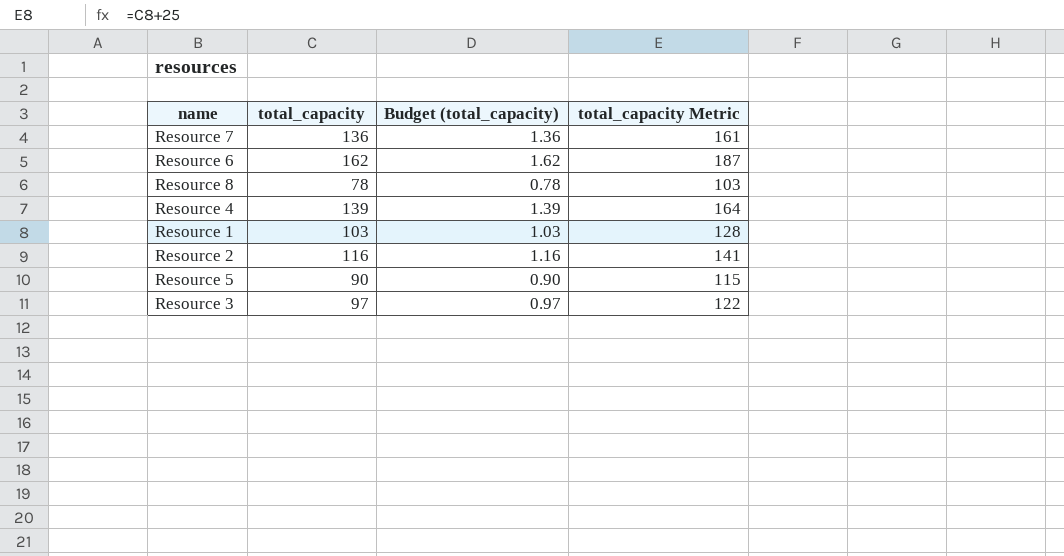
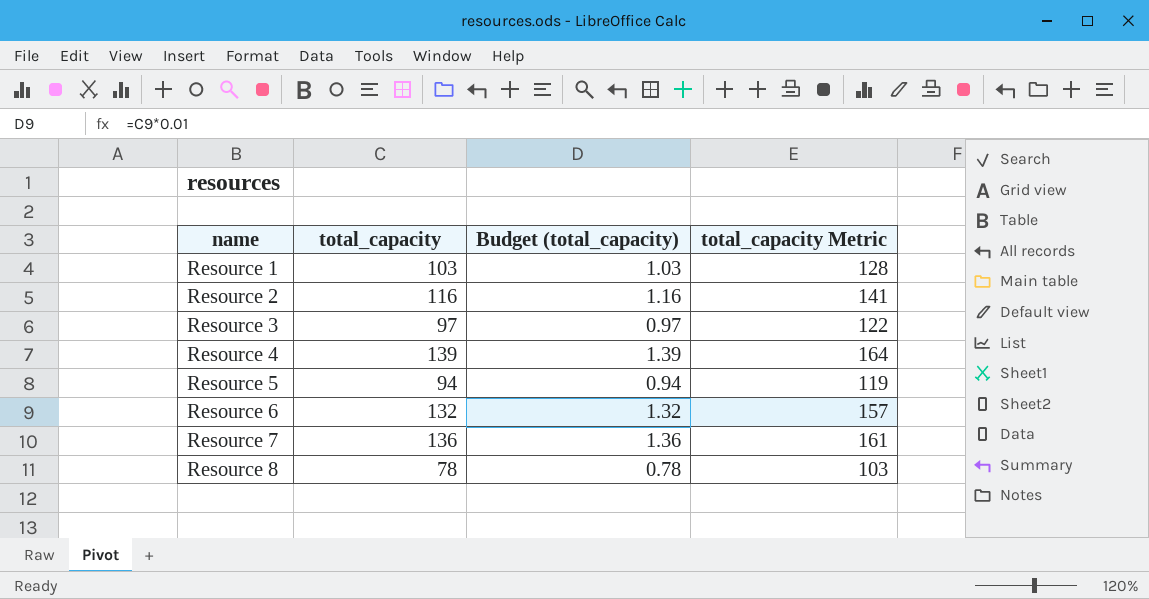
row order: none -> name ascending
Resource 5 | total_capacity: 90 -> 94
Resource 5 | Budget (total_capacity): 0.90 -> 0.94
Resource 5 | total_capacity Metric: 115 -> 119
Resource 6 | total_capacity: 162 -> 132
Resource 6 | Budget (total_capacity): 1.62 -> 1.32
Resource 6 | total_capacity Metric: 187 -> 157

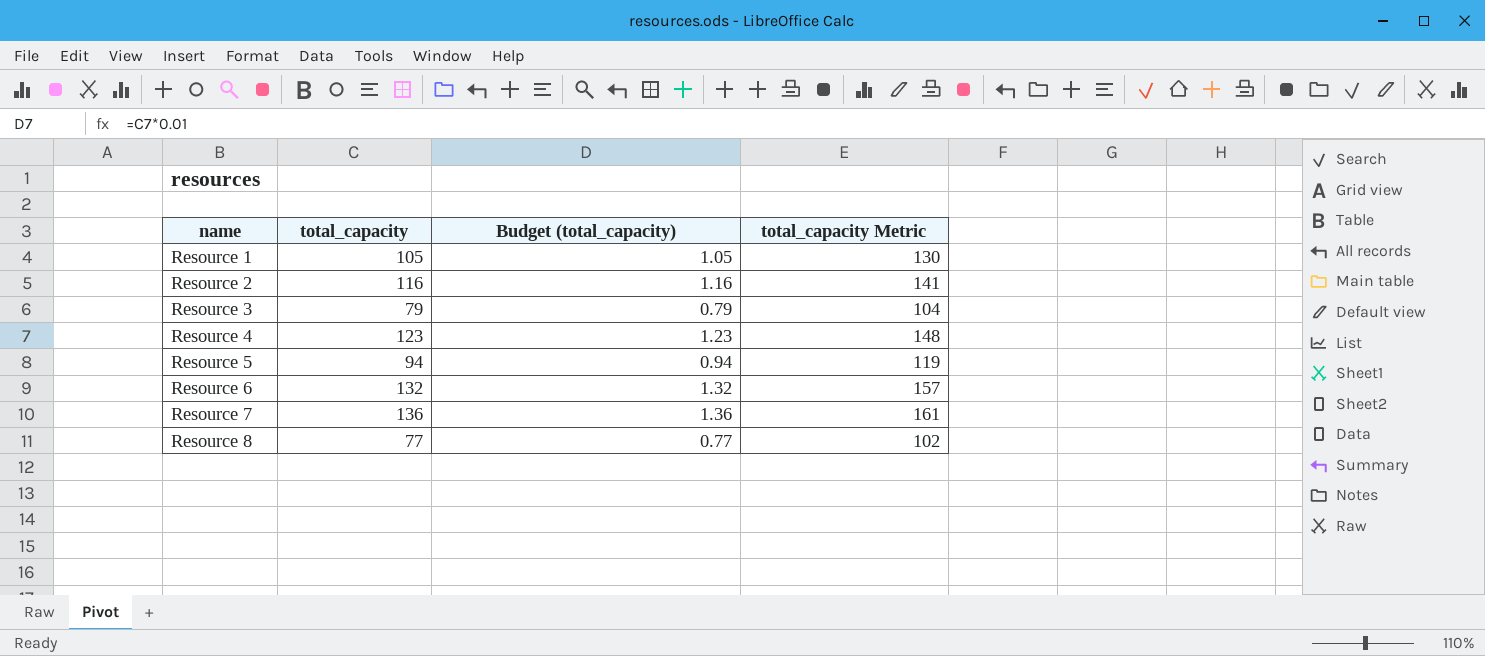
Resource 1 | total_capacity: 103 -> 105
Resource 1 | Budget (total_capacity): 1.03 -> 1.05
Resource 1 | total_capacity Metric: 128 -> 130
Resource 3 | total_capacity: 97 -> 79
Resource 3 | Budget (total_capacity): 0.97 -> 0.79
Resource 3 | total_capacity Metric: 122 -> 104
Resource 4 | total_capacity: 139 -> 123
Resource 4 | Budget (total_capacity): 1.39 -> 1.23
Resource 4 | total_capacity Metric: 164 -> 148
Resource 8 | total_capacity: 78 -> 77
Resource 8 | Budget (total_capacity): 0.78 -> 0.77
Resource 8 | total_capacity Metric: 103 -> 102

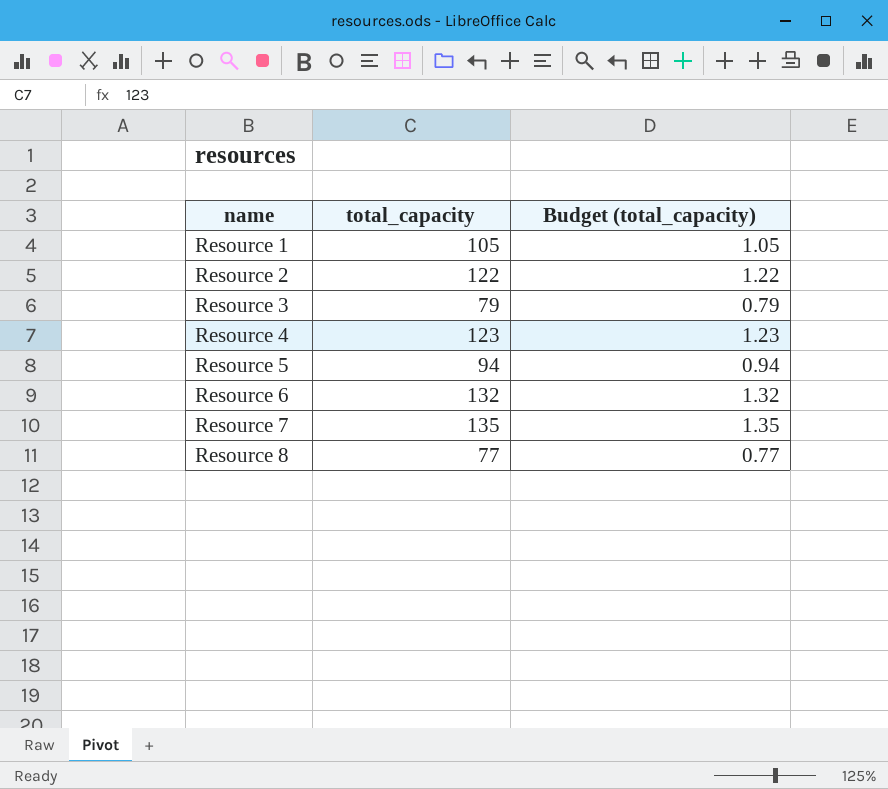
column total_capacity Metric | formula: [total_capacity] + 25 -> none
Resource 2 | total_capacity: 116 -> 122
Resource 2 | Budget (total_capacity): 1.16 -> 1.22
Resource 7 | total_capacity: 136 -> 135
Resource 7 | Budget (total_capacity): 1.36 -> 1.35

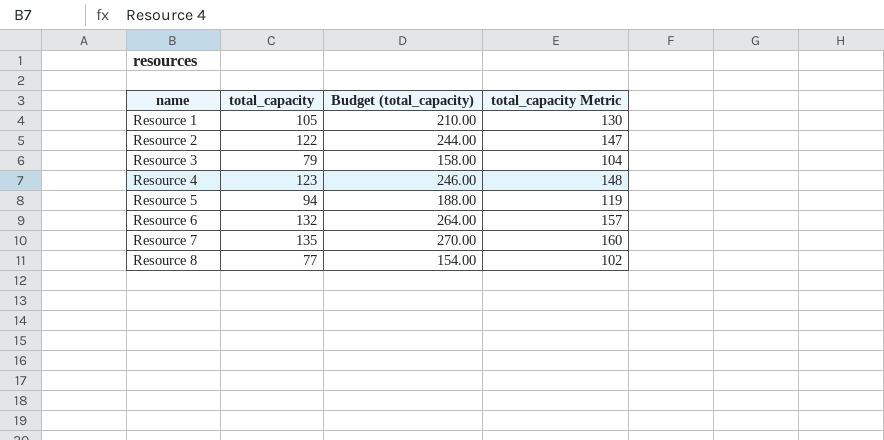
column Budget (total_capacity) | formula: [total_capacity] * 0.01 -> [total_capacity] * 2
column total_capacity Metric | formula: none -> [total_capacity] + 25

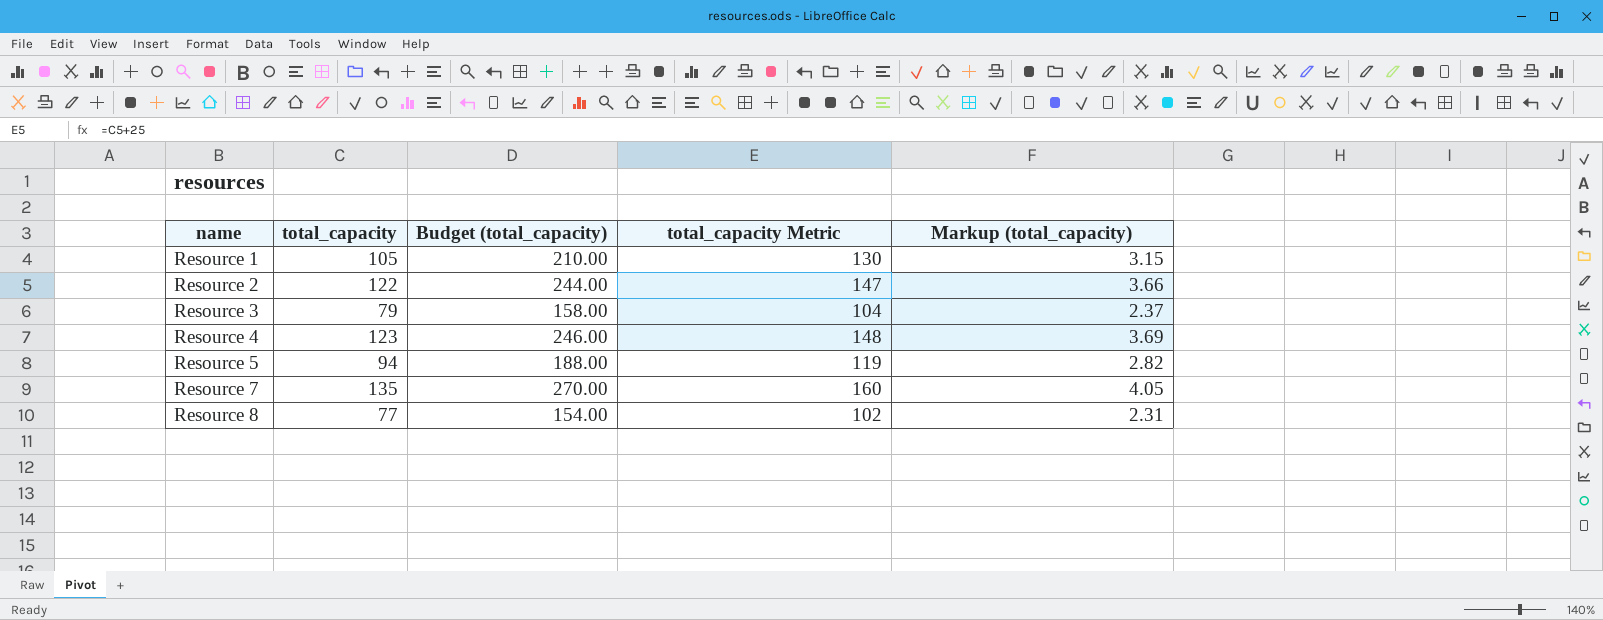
column Markup (total_capacity) | formula: none -> [total_capacity] * 0.03
row Resource 6: 132 | 264.00 | 157 -> none

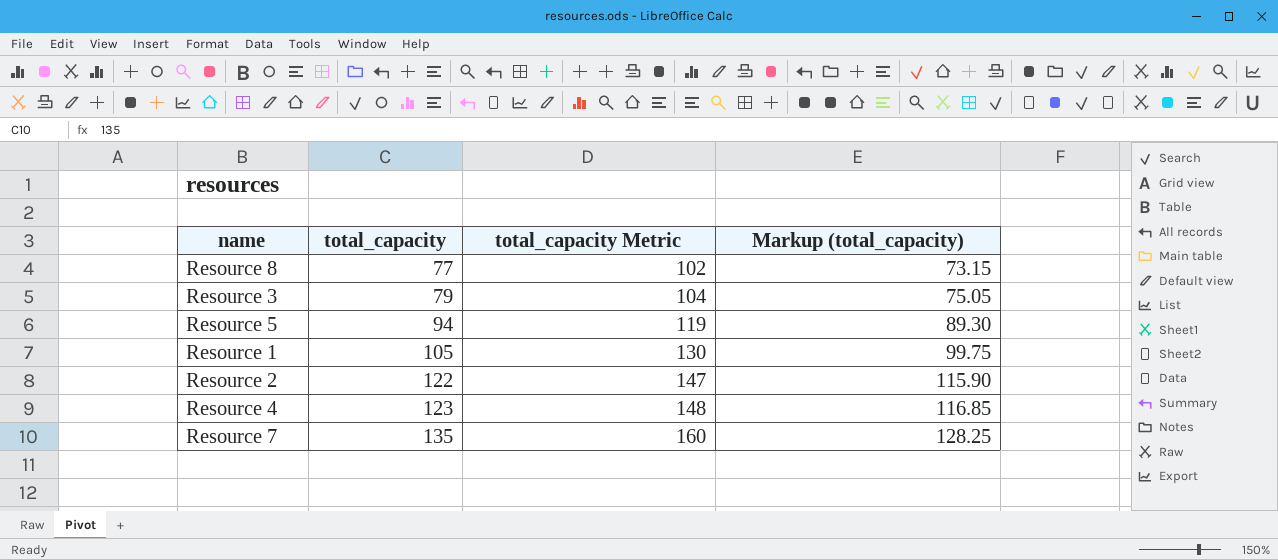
row order: name ascending -> total_capacity ascending
column Budget (total_capacity) | formula: [total_capacity] * 2 -> none
column Markup (total_capacity) | formula: [total_capacity] * 0.03 -> [total_capacity] * 0.95

